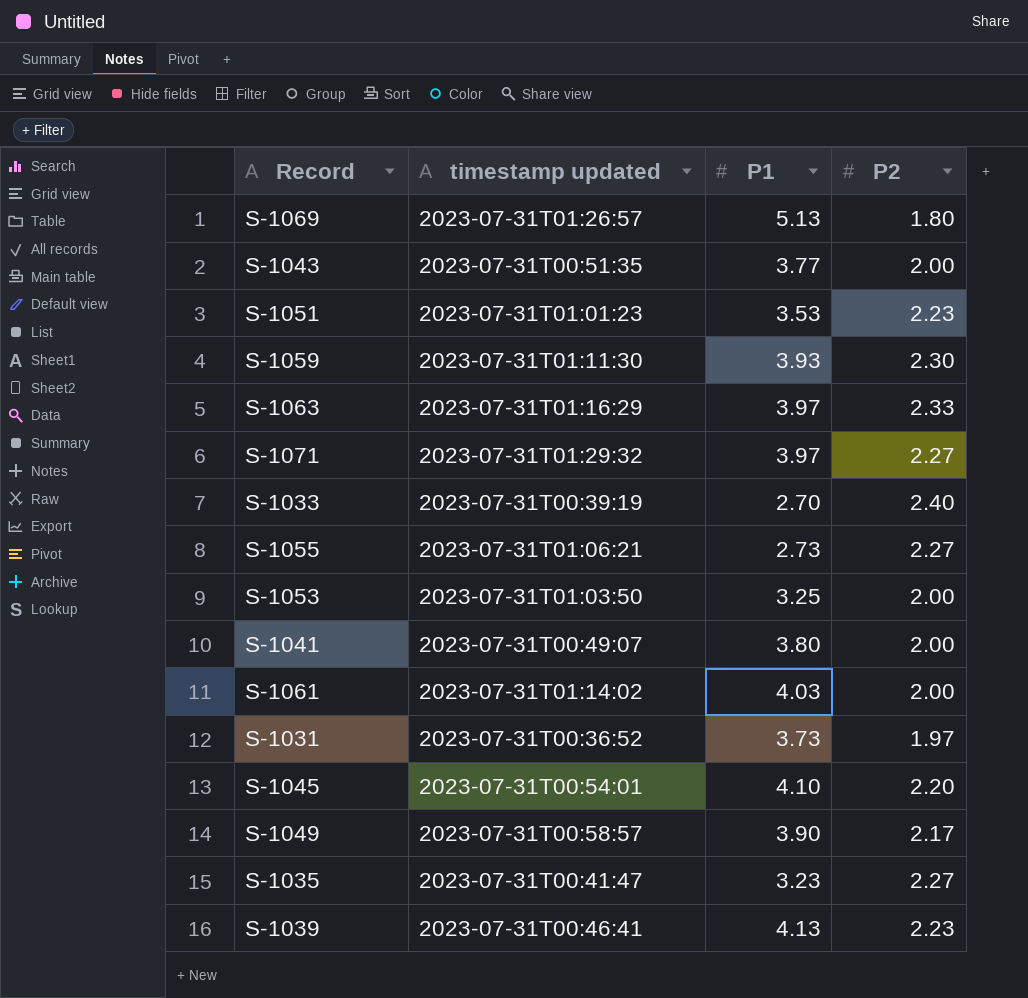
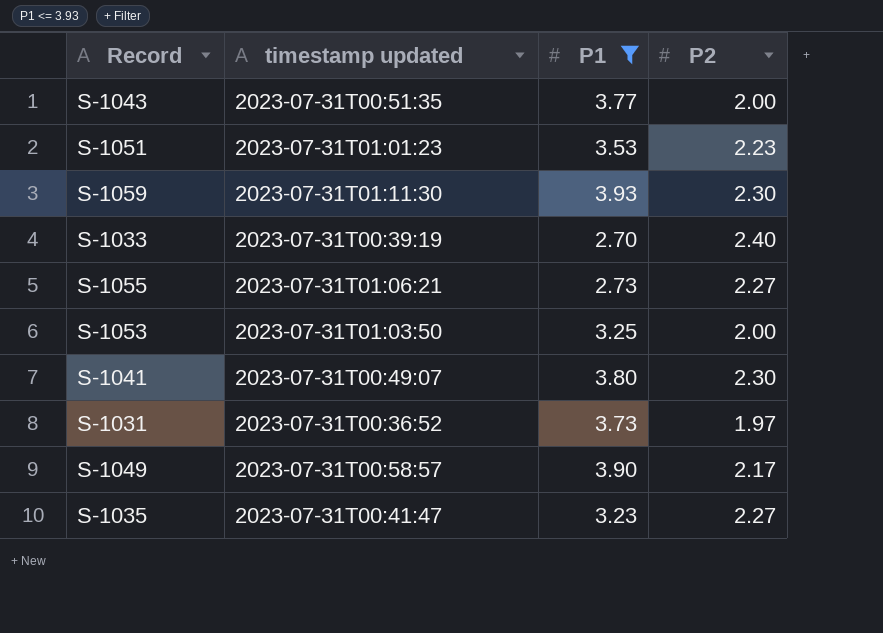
filter: none -> P1 <= 3.93
S-1041 | P2: 2.00 -> 2.30

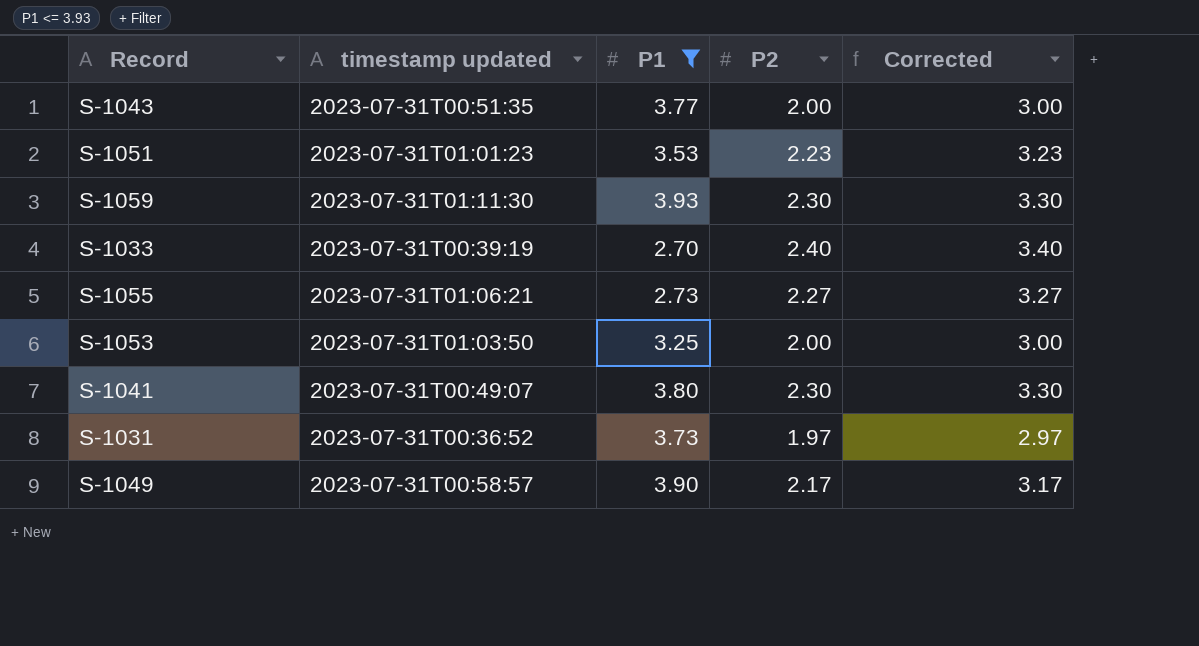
column Corrected | formula: none -> [P2] + 1
row S-1035: 2023-07-31T00:41:47 | 3.23 | 2.27 -> none

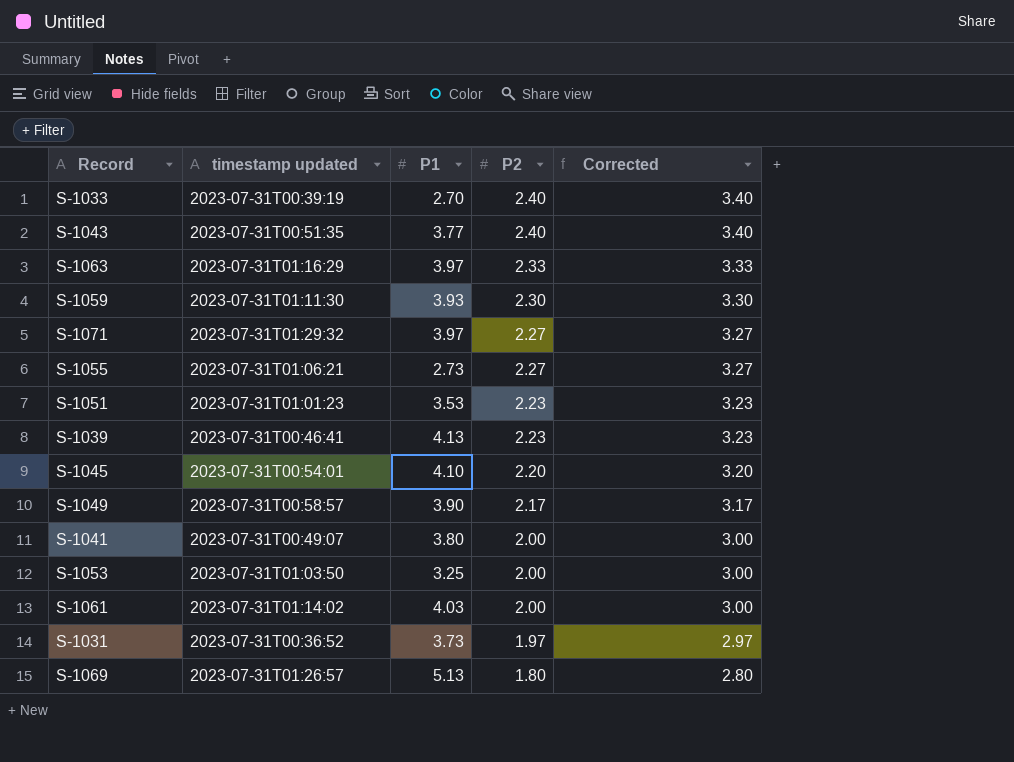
filter: P1 <= 3.93 -> none
row order: none -> P2 descending
S-1043 | P2: 2.00 -> 2.40
S-1043 | Corrected: 3.00 -> 3.40
S-1041 | P2: 2.30 -> 2.00
S-1041 | Corrected: 3.30 -> 3.00

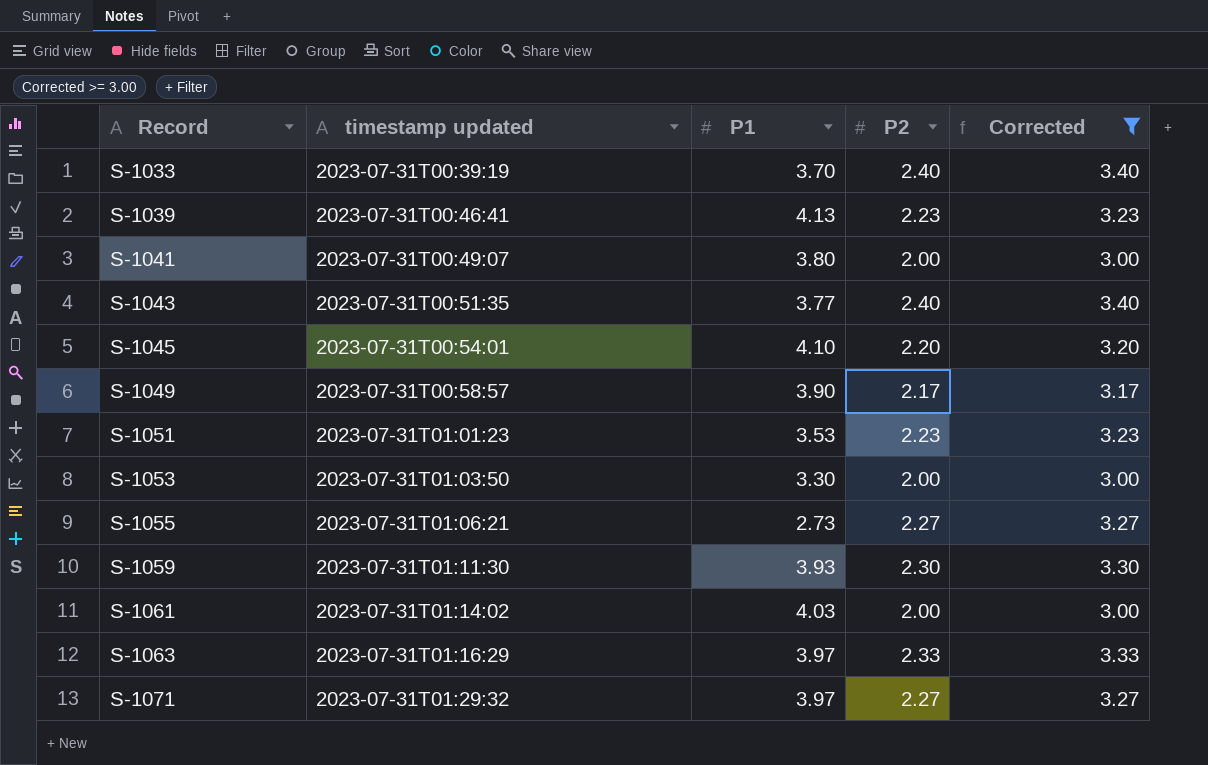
filter: none -> Corrected >= 3.00
row order: P2 descending -> Record ascending
S-1033 | P1: 2.70 -> 3.70
S-1053 | P1: 3.25 -> 3.30

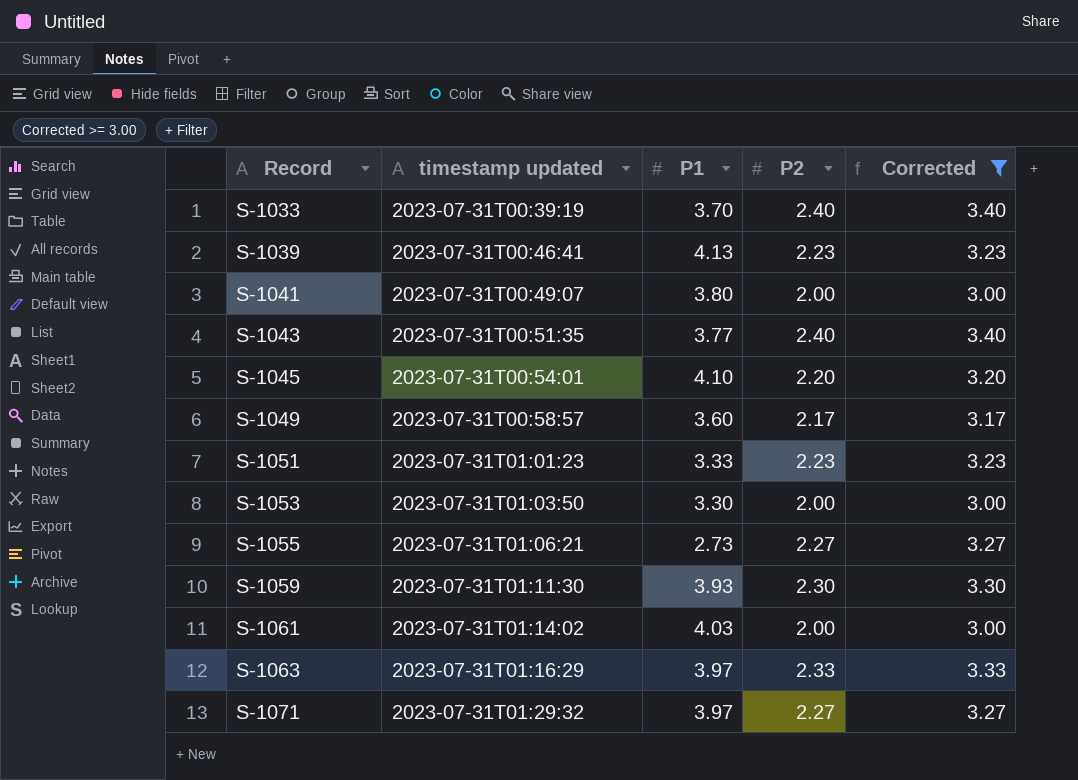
S-1049 | P1: 3.90 -> 3.60
S-1051 | P1: 3.53 -> 3.33

